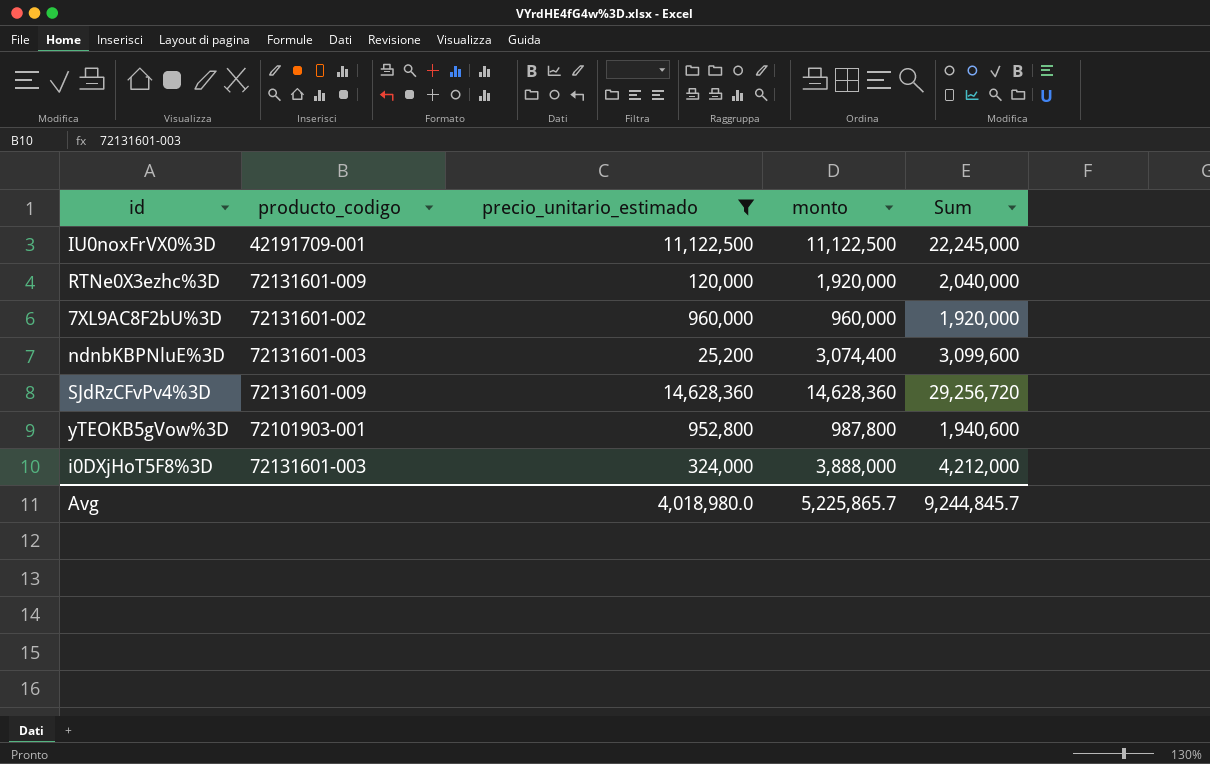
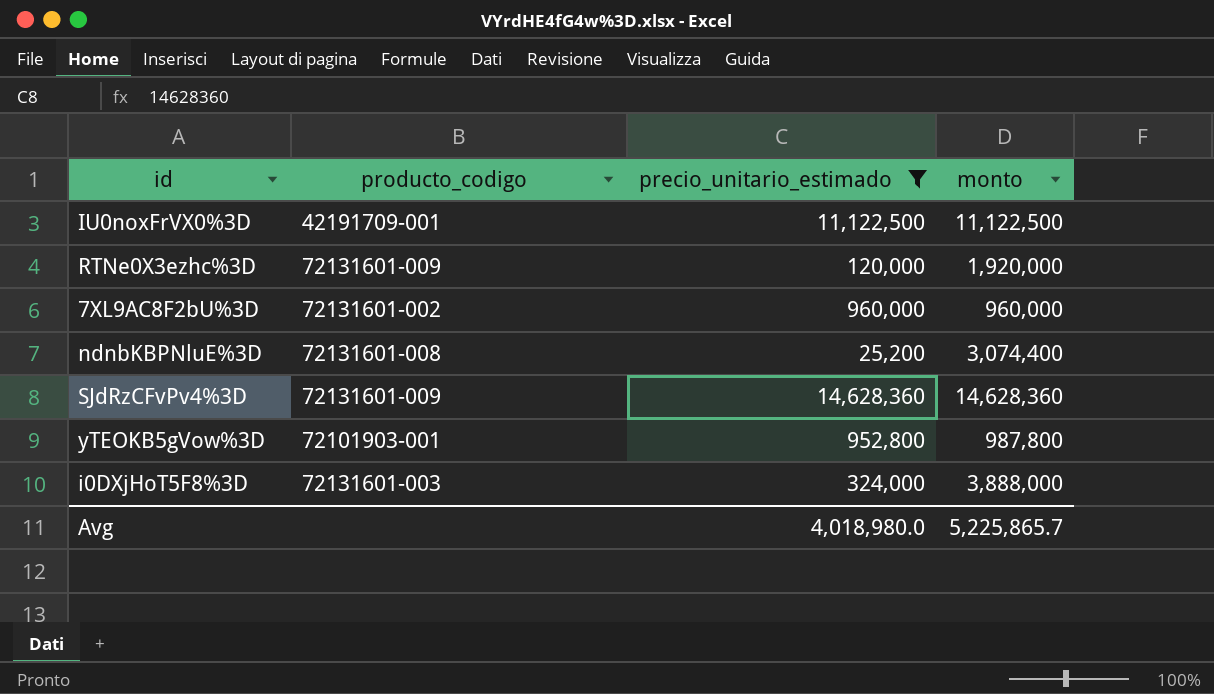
column Sum | formula: [precio_unitario_estimado] + [monto] -> none
ndnbKBPNluE%3D | producto_codigo: 72131601-003 -> 72131601-008

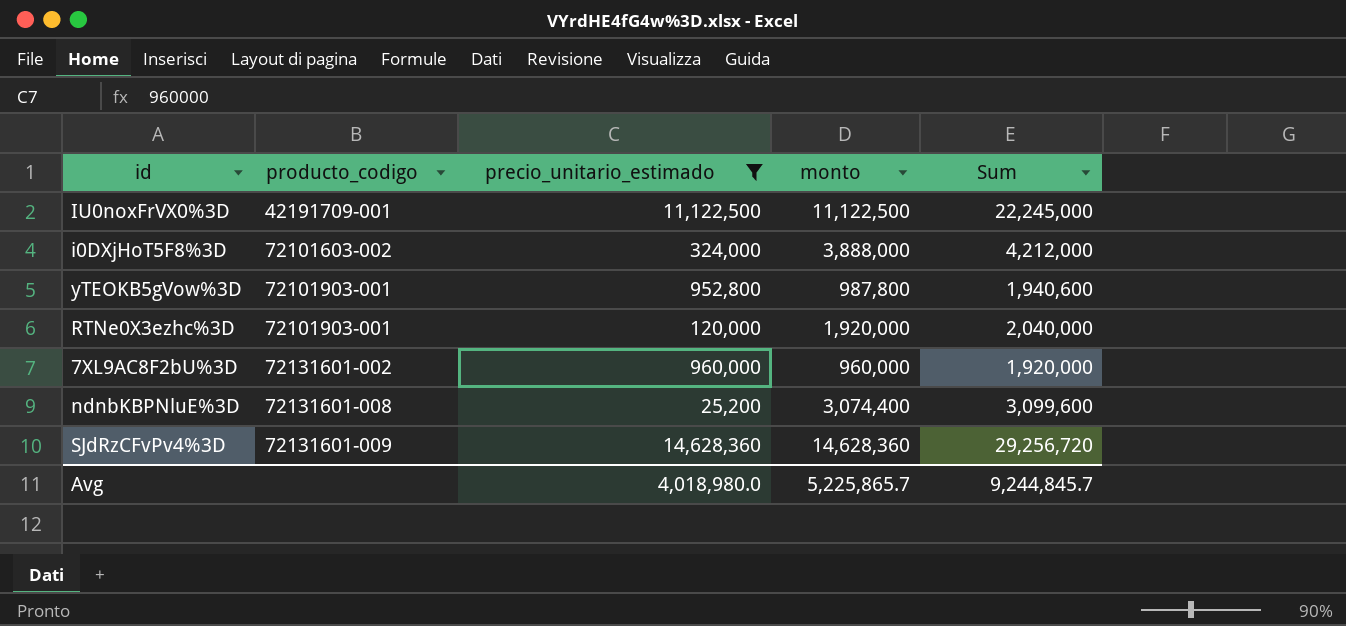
row order: none -> producto_codigo ascending
column Sum | formula: none -> [precio_unitario_estimado] + [monto]
i0DXjHoT5F8%3D | producto_codigo: 72131601-003 -> 72101603-002
RTNe0X3ezhc%3D | producto_codigo: 72131601-009 -> 72101903-001

